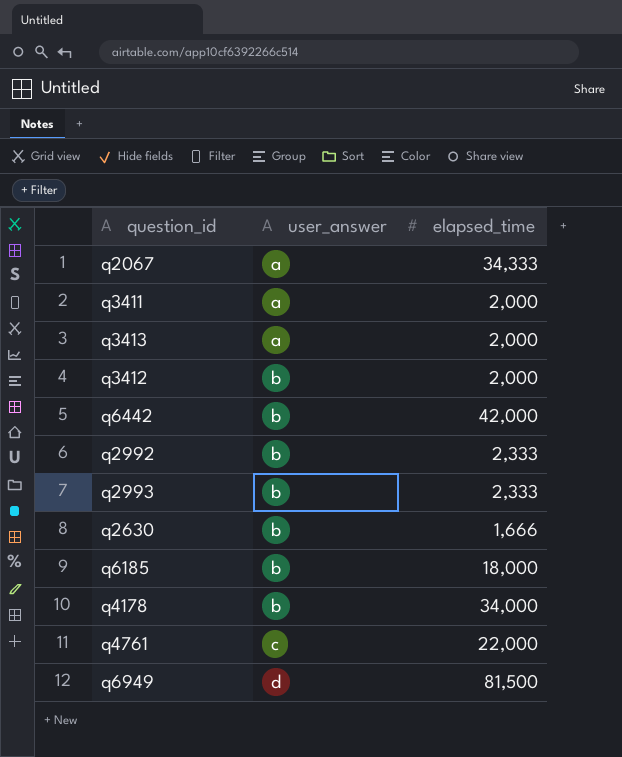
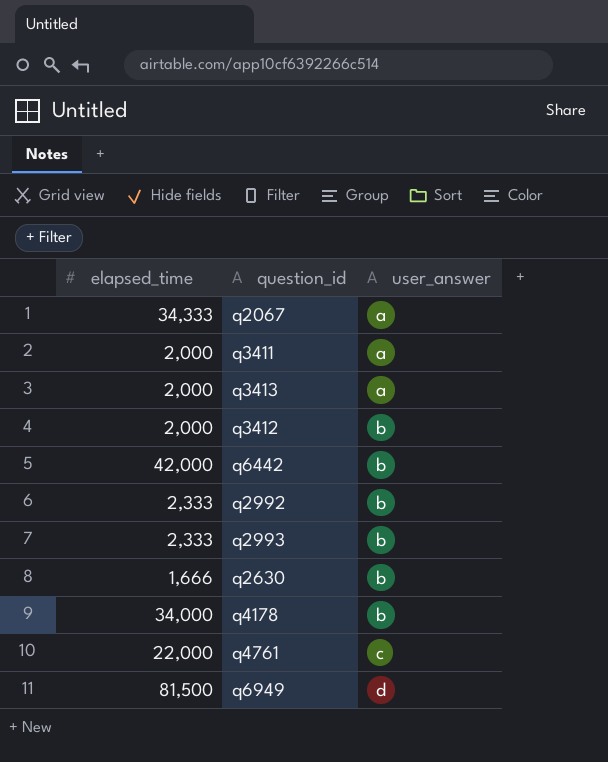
column elapsed_time | position: 3 -> 1
row q6185: b | 18,000 -> none

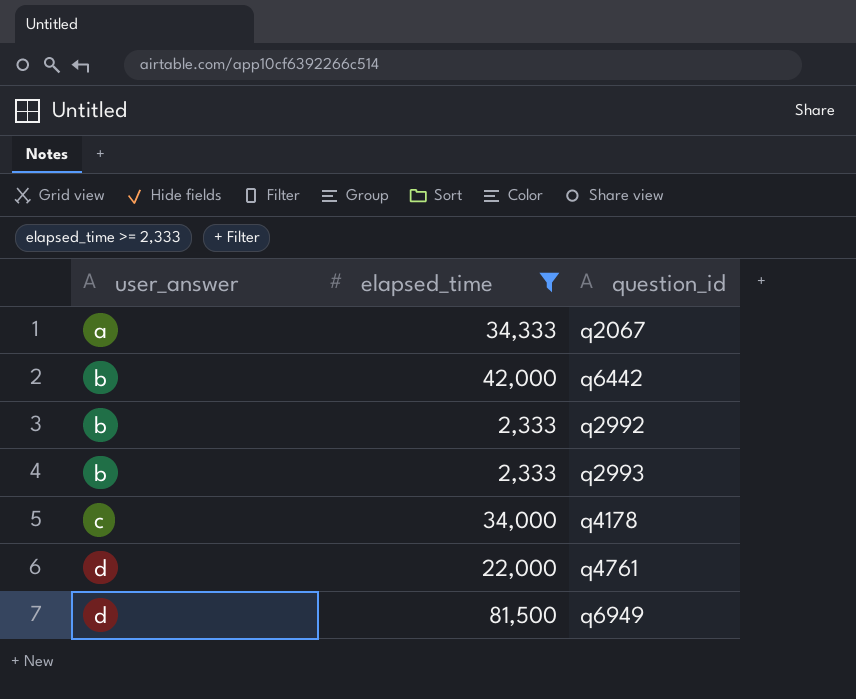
filter: none -> elapsed_time >= 2,333
column user_answer | position: 3 -> 1
q4178 | user_answer: b -> c
q4761 | user_answer: c -> d

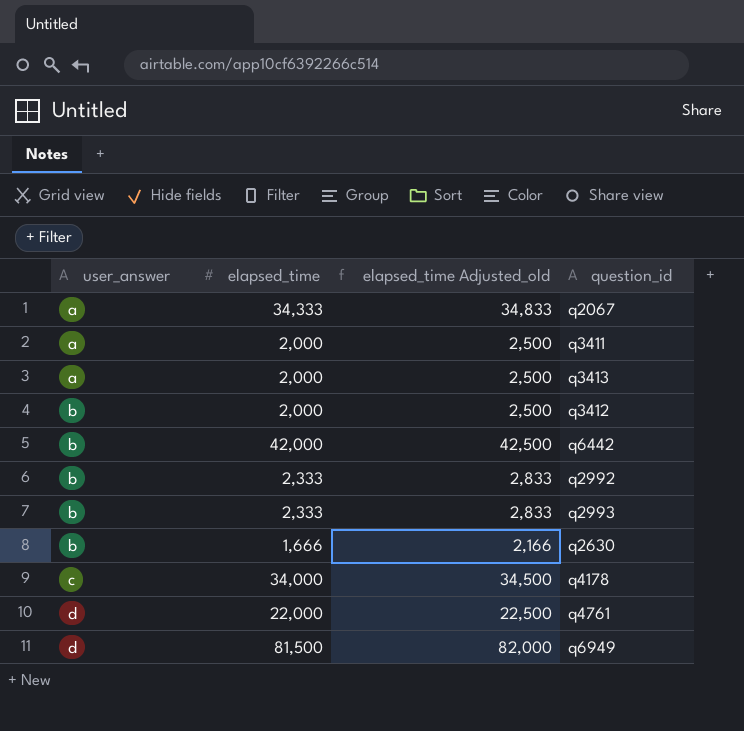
filter: elapsed_time >= 2,333 -> none
column elapsed_time Adjusted_old | formula: none -> [elapsed_time] + 500

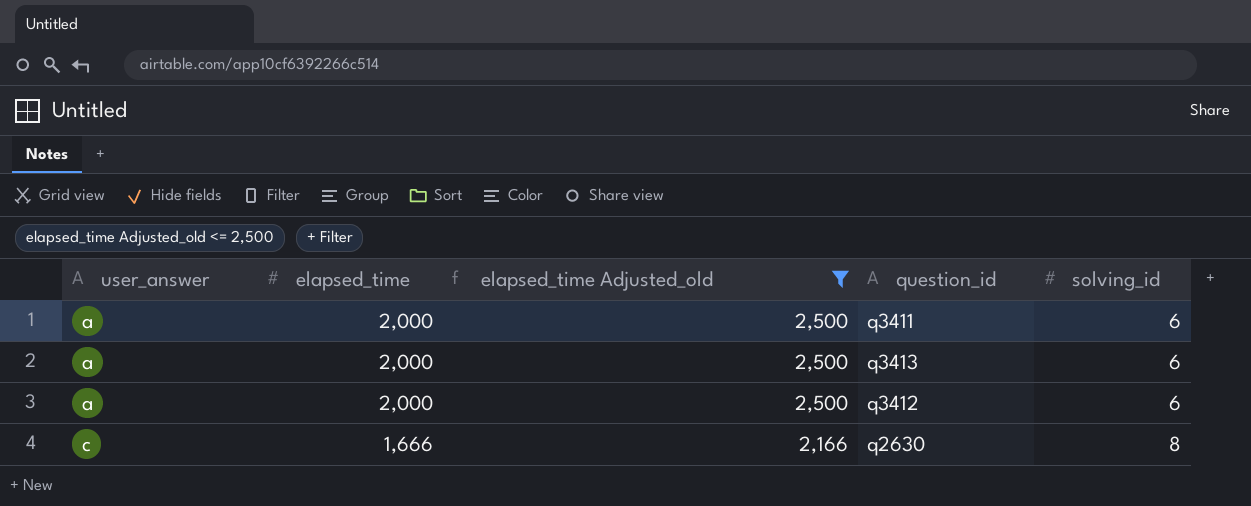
filter: none -> elapsed_time Adjusted_old <= 2,500
column solving_id | position: none -> 5
q3412 | user_answer: b -> a
q2630 | user_answer: b -> c

